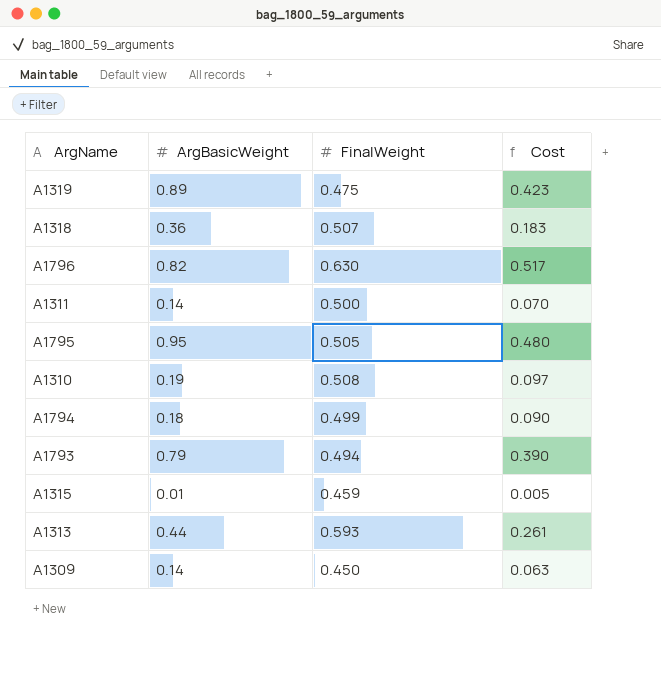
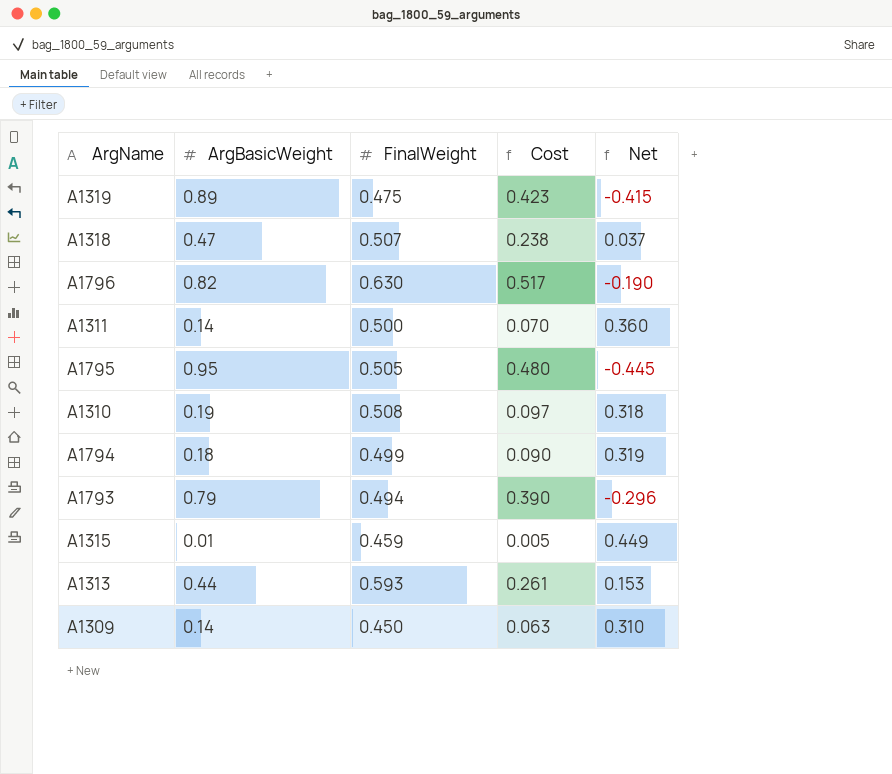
column Net | formula: none -> [FinalWeight] - [ArgBasicWeight]
A1318 | ArgBasicWeight: 0.36 -> 0.47
A1318 | Cost: 0.183 -> 0.238

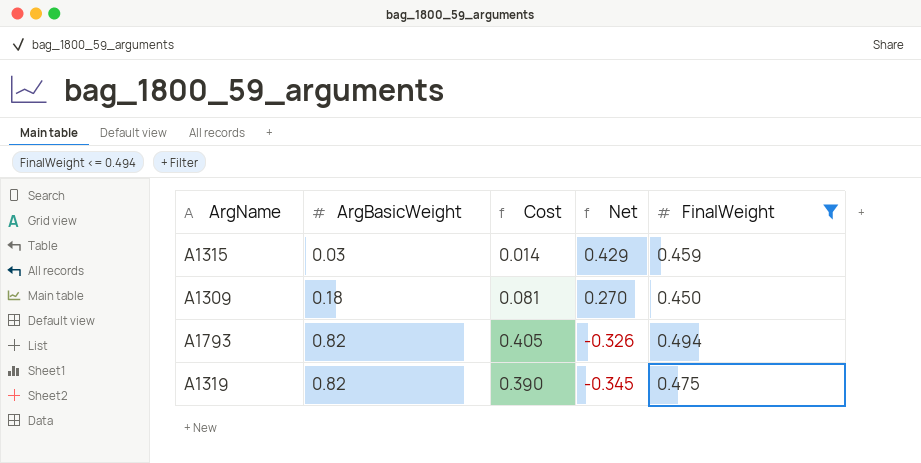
filter: none -> FinalWeight <= 0.494
row order: none -> ArgBasicWeight ascending
column FinalWeight | position: 3 -> 5
A1315 | ArgBasicWeight: 0.01 -> 0.03
A1315 | Cost: 0.005 -> 0.014
A1315 | Net: 0.449 -> 0.429
A1309 | ArgBasicWeight: 0.14 -> 0.18
A1309 | Cost: 0.063 -> 0.081
A1309 | Net: 0.310 -> 0.270
A1793 | ArgBasicWeight: 0.79 -> 0.82
A1793 | Cost: 0.390 -> 0.405
A1793 | Net: -0.296 -> -0.326
A1319 | ArgBasicWeight: 0.89 -> 0.82
A1319 | Cost: 0.423 -> 0.390
A1319 | Net: -0.415 -> -0.345

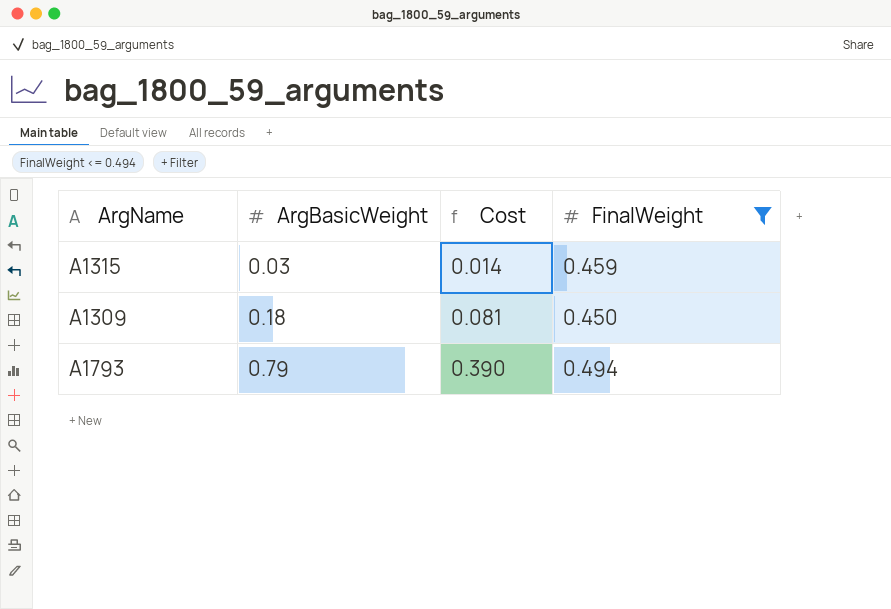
column Net | formula: [FinalWeight] - [ArgBasicWeight] -> none
row A1319: 0.82 | 0.390 | -0.345 | 0.475 -> none
A1793 | ArgBasicWeight: 0.82 -> 0.79
A1793 | Cost: 0.405 -> 0.390

